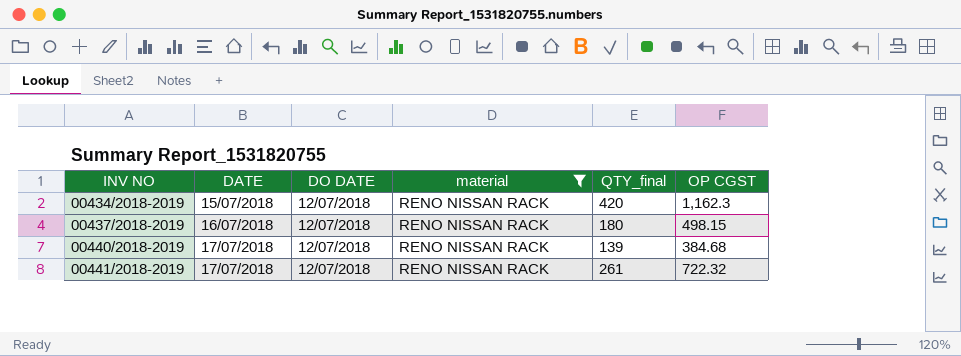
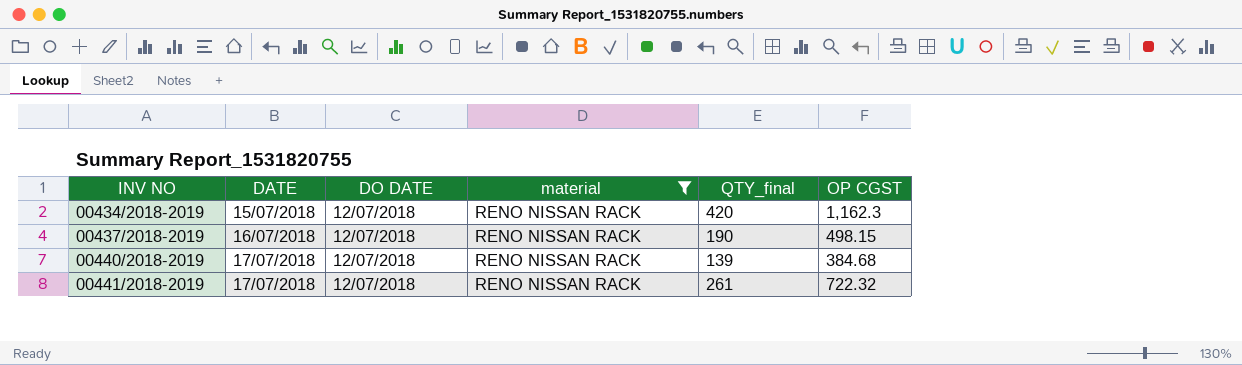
00437/2018-2019 | QTY_final: 180 -> 190

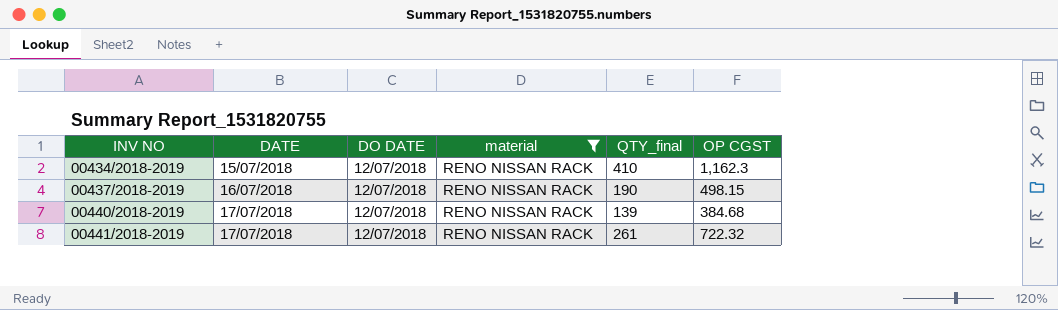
00434/2018-2019 | QTY_final: 420 -> 410

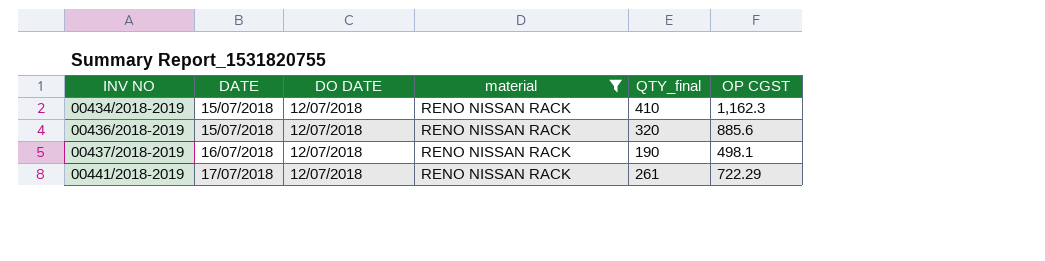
row 00440/2018-2019: 17/07/2018 | 12/07/2018 | RENO NISSAN RACK | 139 | 384.68 -> none
row 00436/2018-2019: none -> 15/07/2018 | 12/07/2018 | RENO NISSAN RACK | 320 | 885.6
00437/2018-2019 | OP CGST: 498.15 -> 498.1
00441/2018-2019 | OP CGST: 722.32 -> 722.29

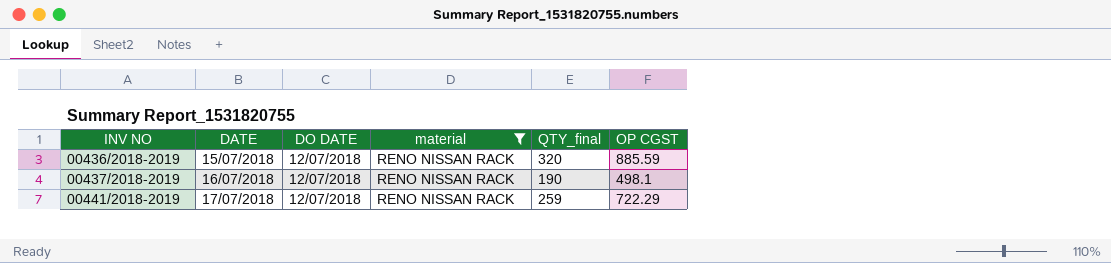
row 00434/2018-2019: 15/07/2018 | 12/07/2018 | RENO NISSAN RACK | 410 | 1,162.3 -> none
00436/2018-2019 | OP CGST: 885.6 -> 885.59
00441/2018-2019 | QTY_final: 261 -> 259

